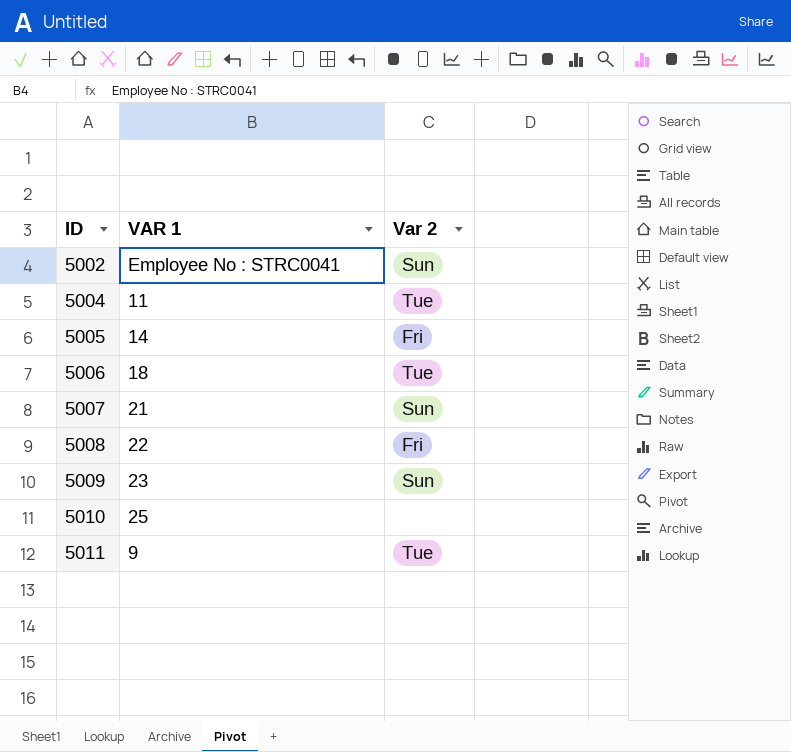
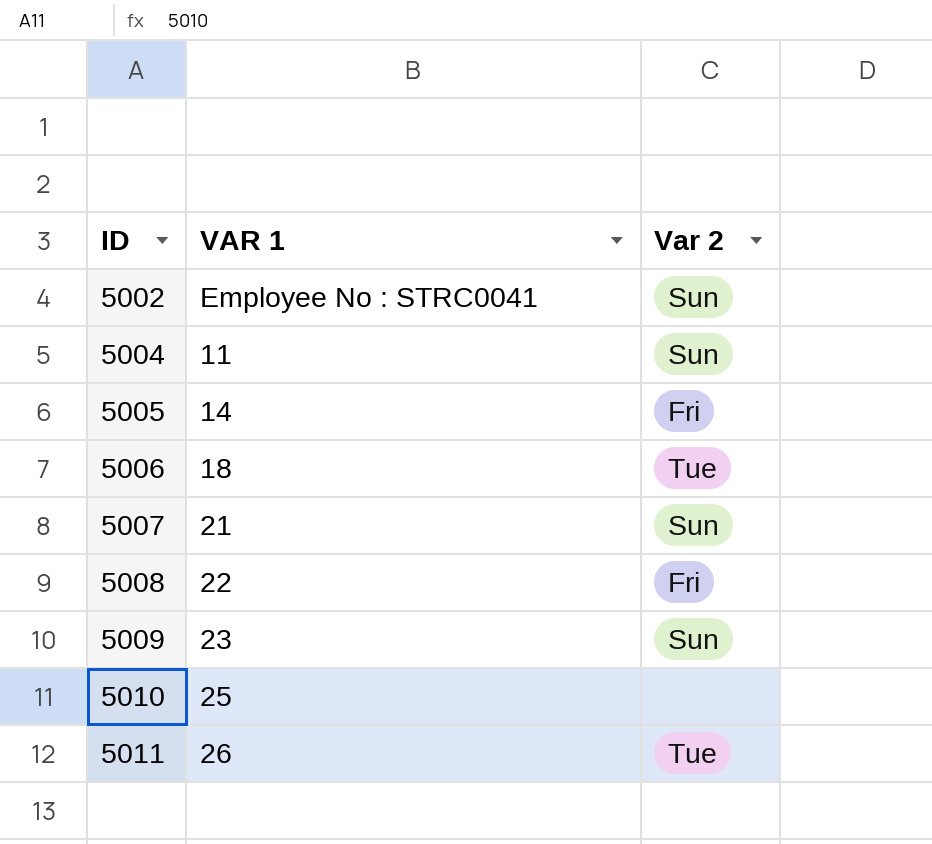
5004 | Var 2: Tue -> Sun
5011 | VAR 1: 9 -> 26

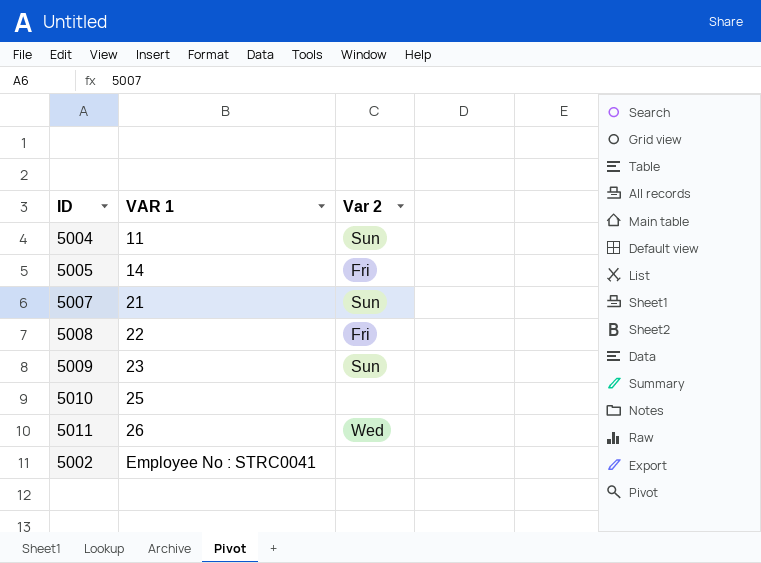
row order: ID ascending -> VAR 1 ascending
row 5006: 18 | Tue -> none
5011 | Var 2: Tue -> Wed
5002 | Var 2: Sun -> none

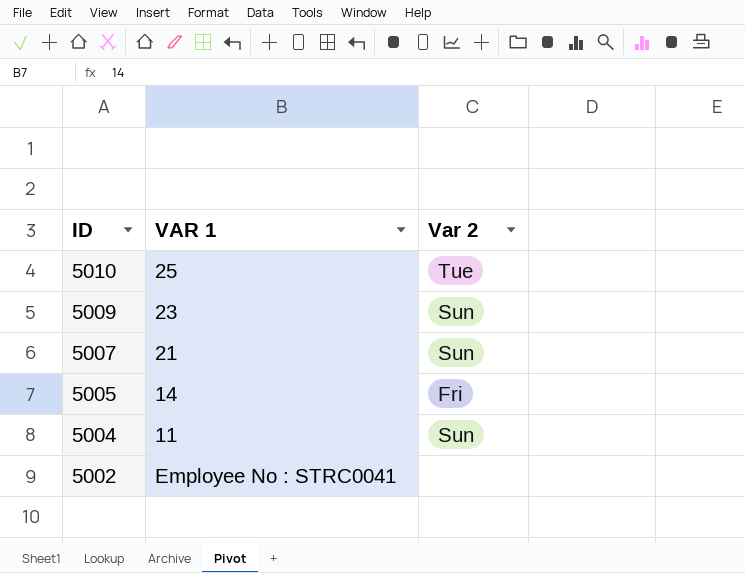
row order: VAR 1 ascending -> ID descending
row 5008: 22 | Fri -> none
row 5011: 26 | Wed -> none
5010 | Var 2: none -> Tue

